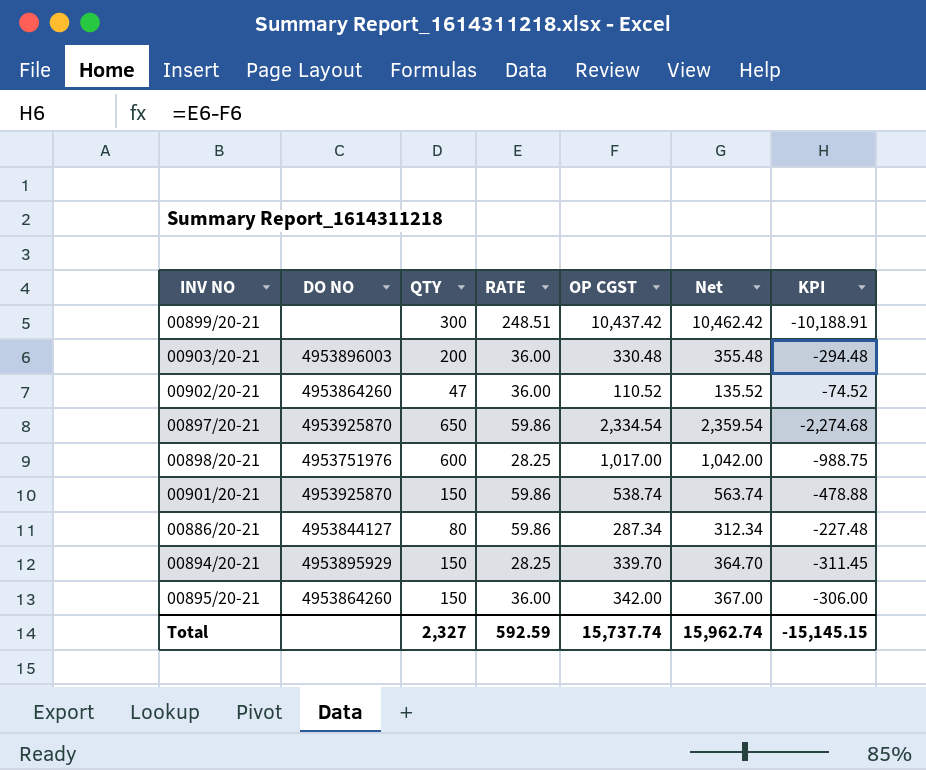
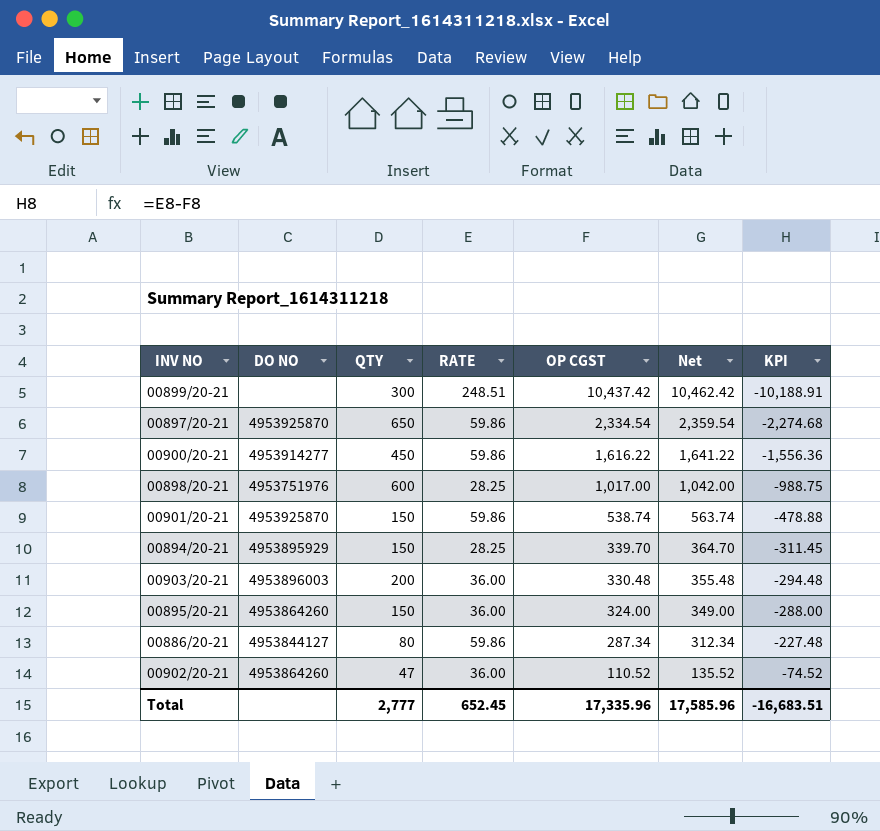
row order: none -> OP CGST descending
row 00900/20-21: none -> 4953914277 | 450 | 59.86 | 1,616.22 | 1,641.22 | -1,556.36
00895/20-21 | OP CGST: 342.00 -> 324.00
00895/20-21 | Net: 367.00 -> 349.00
00895/20-21 | KPI: -306.00 -> -288.00
Total | QTY: 2,327 -> 2,777
Total | RATE: 592.59 -> 652.45
Total | OP CGST: 15,737.74 -> 17,335.96
Total | Net: 15,962.74 -> 17,585.96
Total | KPI: -15,145.15 -> -16,683.51

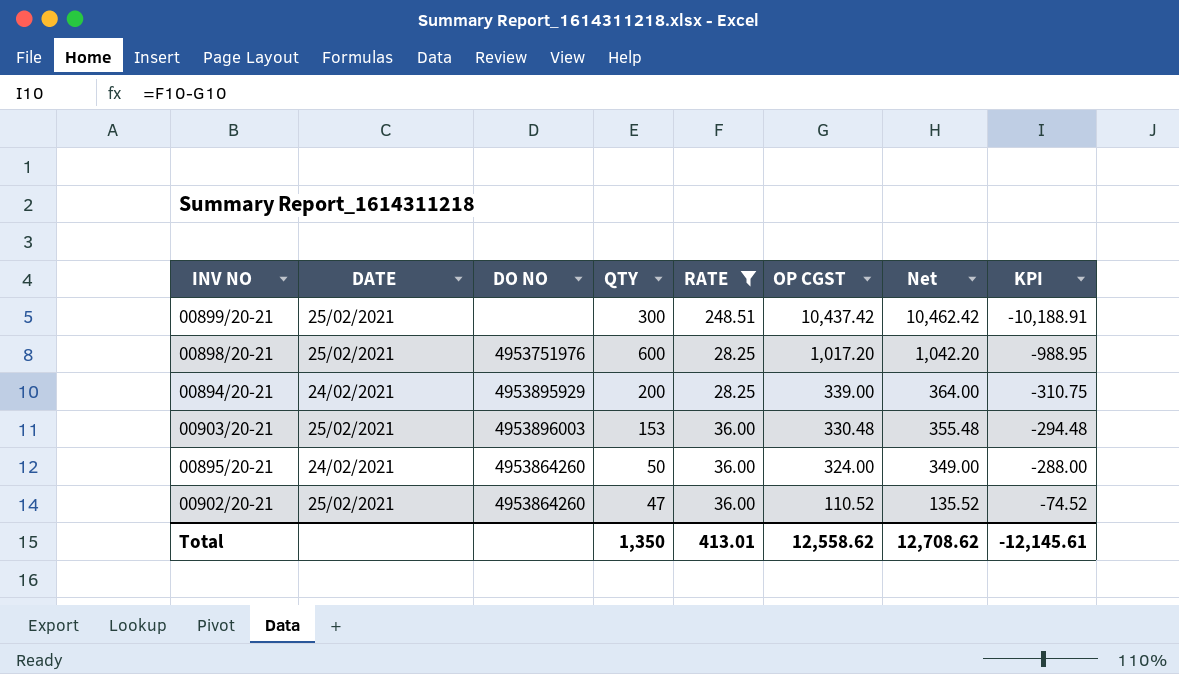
filter: none -> RATE != 59.86
column DATE | position: none -> 2
00898/20-21 | OP CGST: 1,017.00 -> 1,017.20
00898/20-21 | Net: 1,042.00 -> 1,042.20
00898/20-21 | KPI: -988.75 -> -988.95
00894/20-21 | QTY: 150 -> 200
00894/20-21 | OP CGST: 339.70 -> 339.00
00894/20-21 | Net: 364.70 -> 364.00
00894/20-21 | KPI: -311.45 -> -310.75
00903/20-21 | QTY: 200 -> 153
00895/20-21 | QTY: 150 -> 50
Total | QTY: 2,777 -> 1,350
Total | RATE: 652.45 -> 413.01
Total | OP CGST: 17,335.96 -> 12,558.62
Total | Net: 17,585.96 -> 12,708.62
Total | KPI: -16,683.51 -> -12,145.61

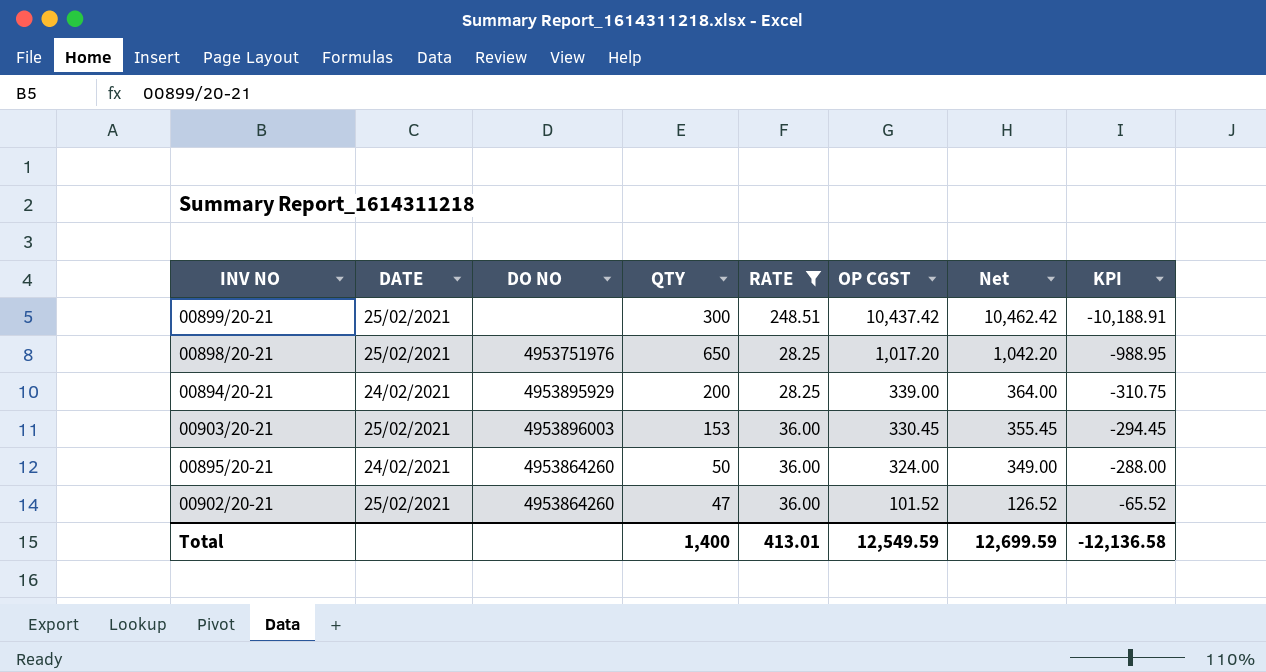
00898/20-21 | QTY: 600 -> 650
00903/20-21 | OP CGST: 330.48 -> 330.45
00903/20-21 | Net: 355.48 -> 355.45
00903/20-21 | KPI: -294.48 -> -294.45
00902/20-21 | OP CGST: 110.52 -> 101.52
00902/20-21 | Net: 135.52 -> 126.52
00902/20-21 | KPI: -74.52 -> -65.52
Total | QTY: 1,350 -> 1,400
Total | OP CGST: 12,558.62 -> 12,549.59
Total | Net: 12,708.62 -> 12,699.59
Total | KPI: -12,145.61 -> -12,136.58

